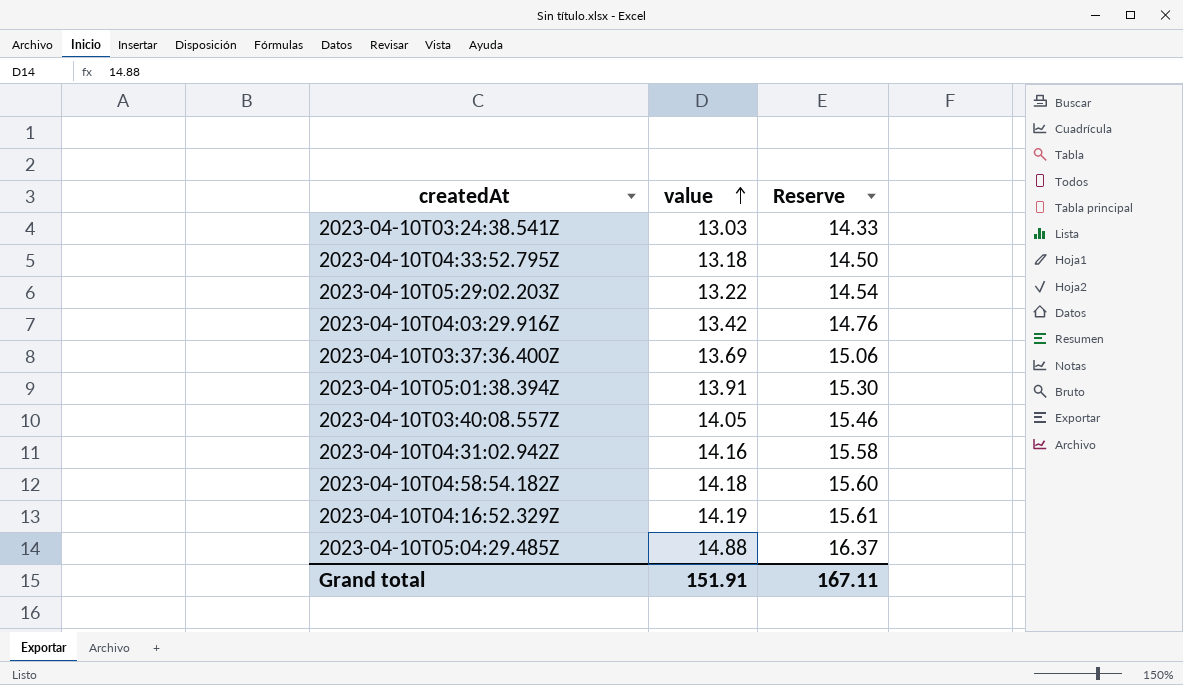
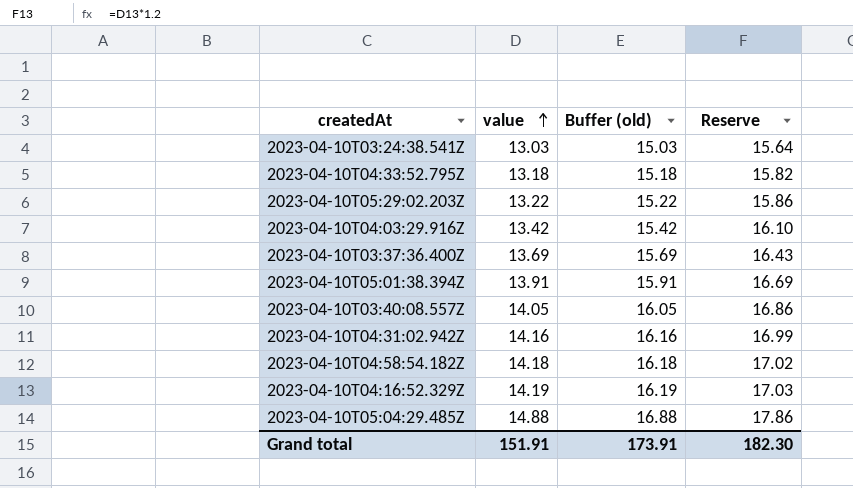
column Buffer (old) | formula: none -> [value] + 2
column Reserve | formula: [value] * 1.1 -> [value] * 1.2
Grand total | Reserve: 167.11 -> 182.30

